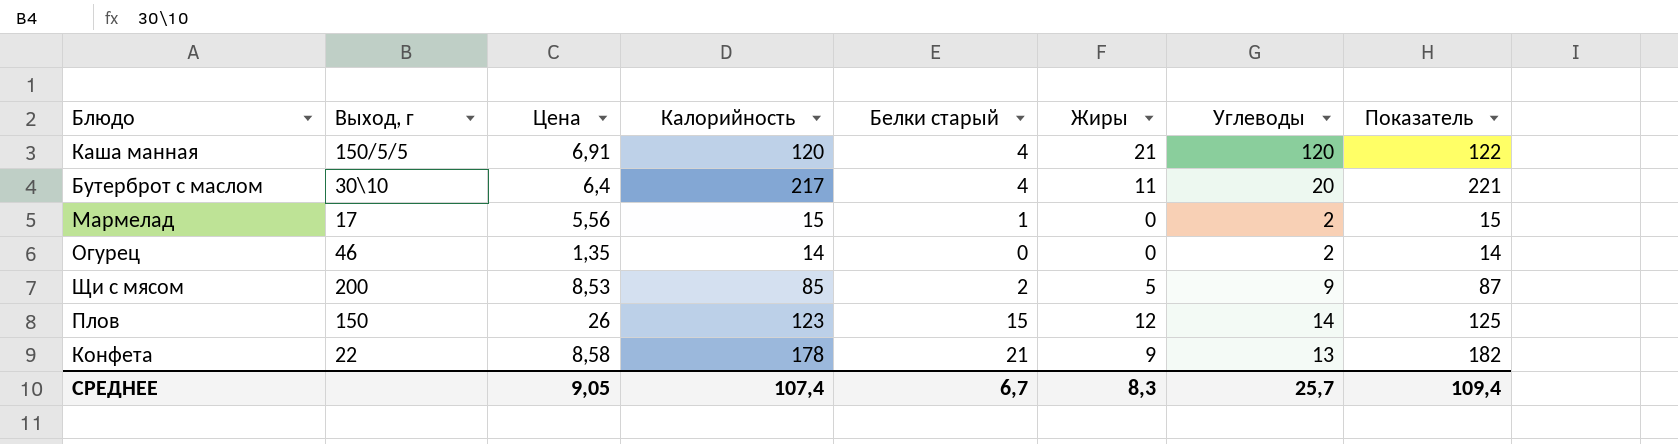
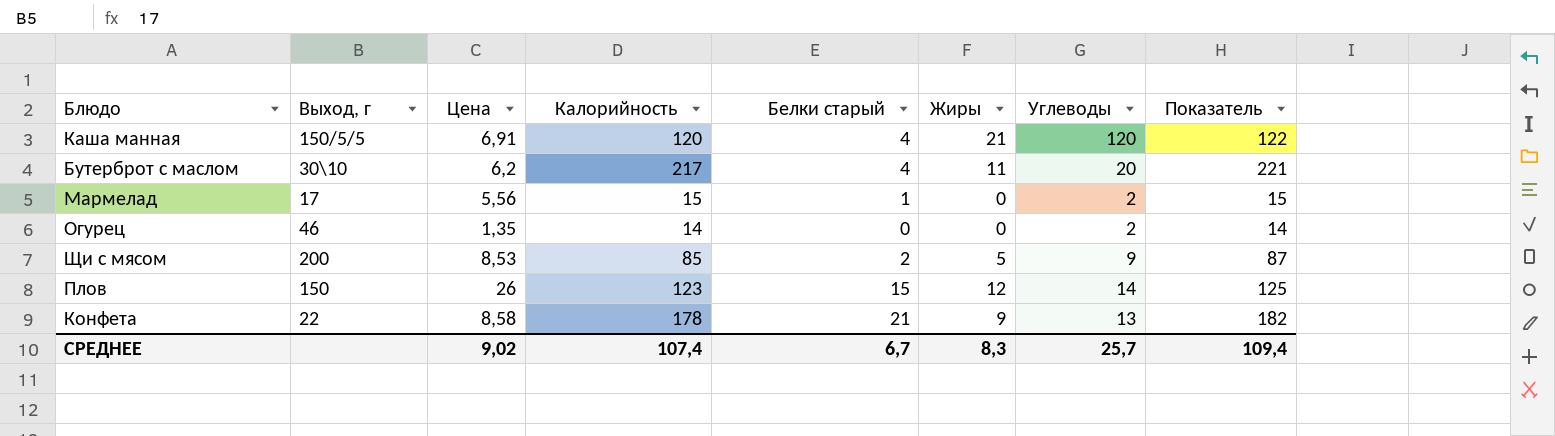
Бутерброт с маслом | Цена: 6,4 -> 6,2
СРЕДНЕЕ | Цена: 9,05 -> 9,02

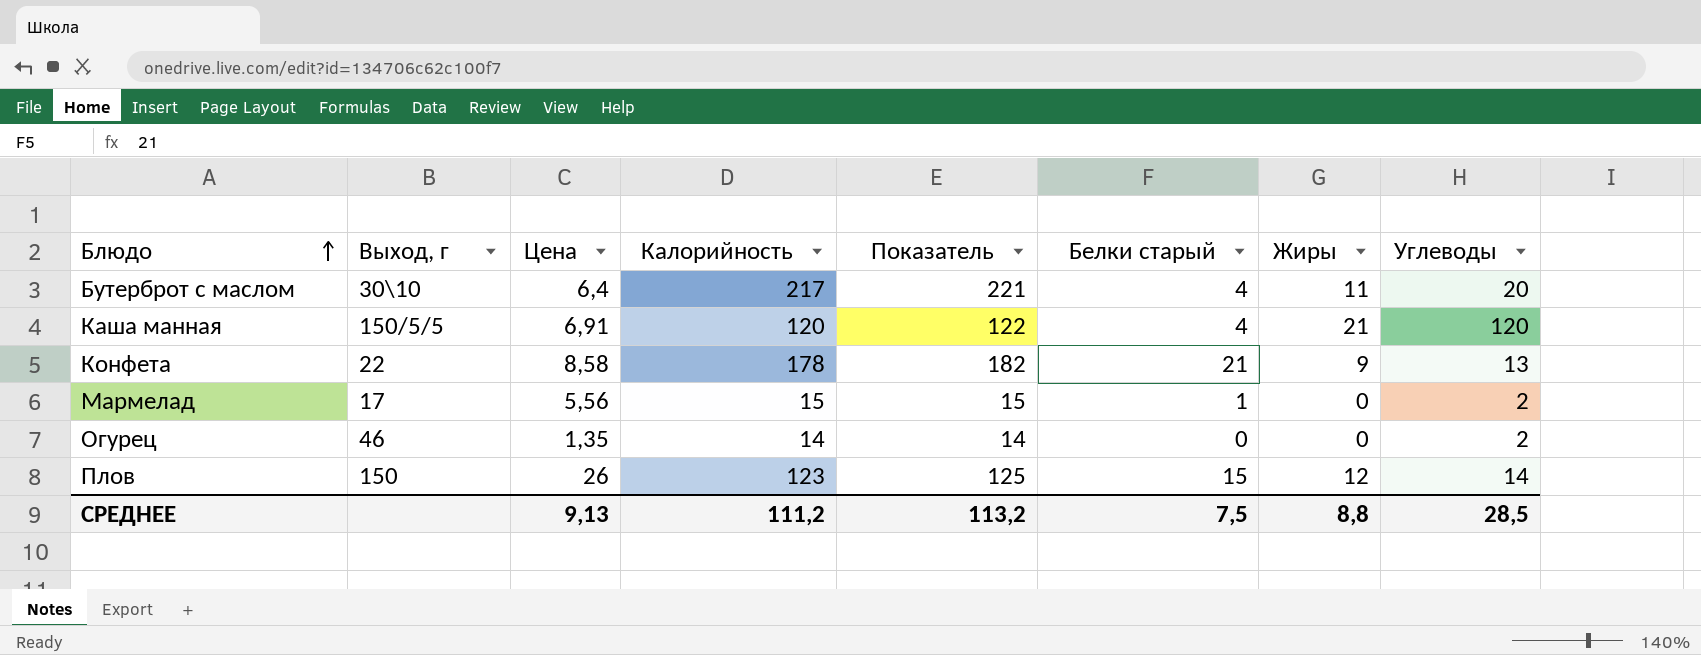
row order: none -> Блюдо ascending
column Показатель | position: 8 -> 5
row Щи с мясом: 200 | 8,53 | 85 | 2 | 5 | 9 | 87 -> none
Бутерброт с маслом | Цена: 6,2 -> 6,4
СРЕДНЕЕ | Цена: 9,02 -> 9,13
СРЕДНЕЕ | Калорийность: 107,4 -> 111,2
СРЕДНЕЕ | Показатель: 109,4 -> 113,2
СРЕДНЕЕ | Белки старый: 6,7 -> 7,5
СРЕДНЕЕ | Жиры: 8,3 -> 8,8
СРЕДНЕЕ | Углеводы: 25,7 -> 28,5

